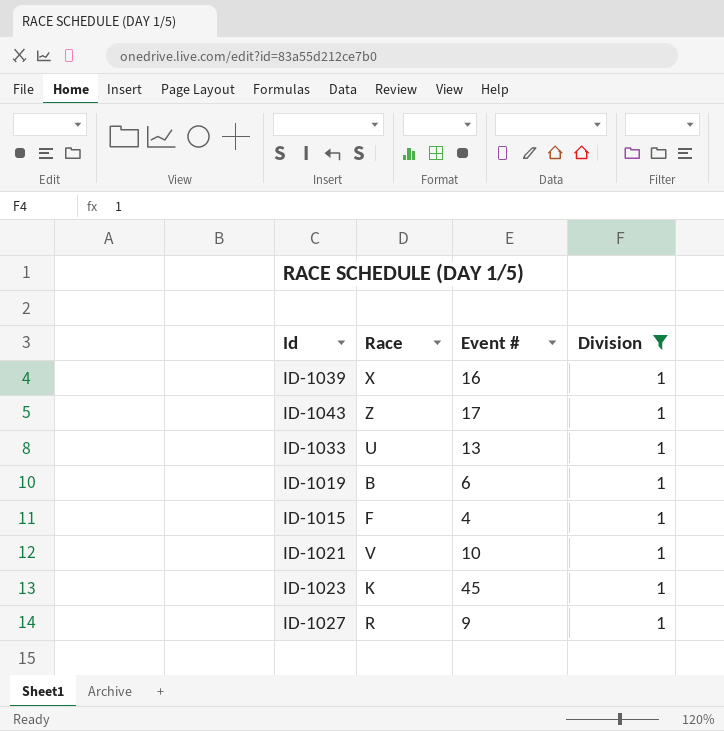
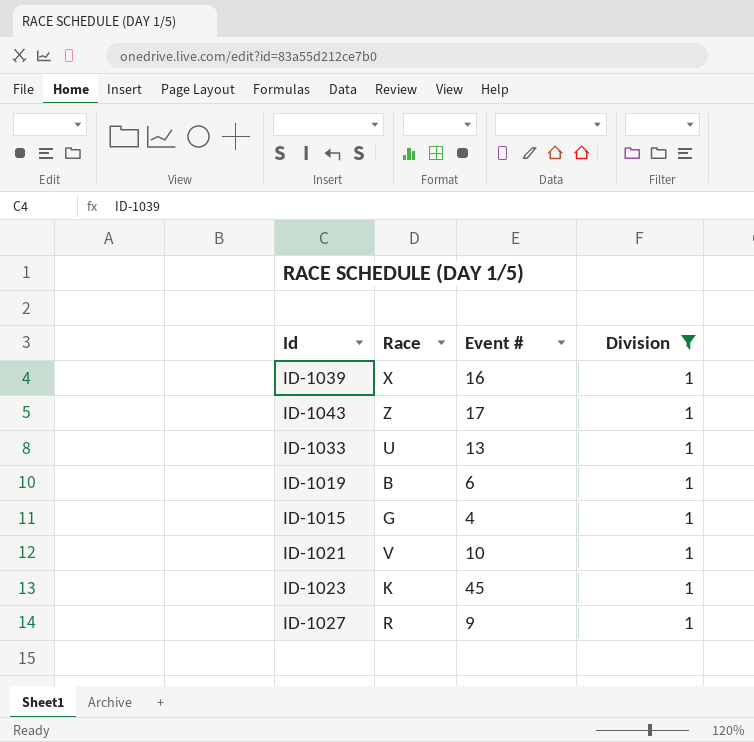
ID-1015 | Race: F -> G

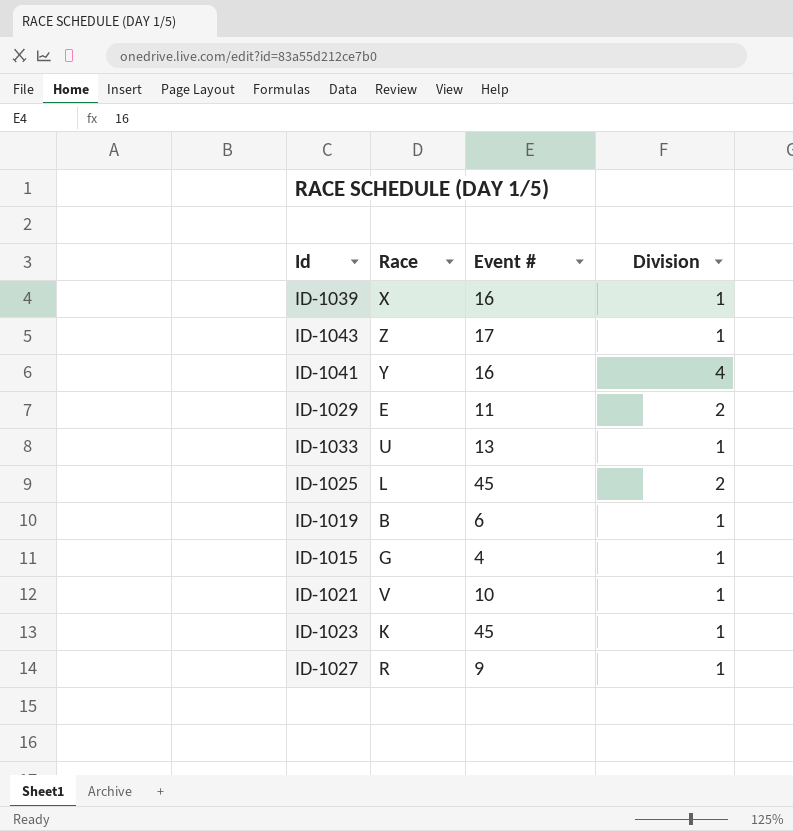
filter: Division = 1 -> none

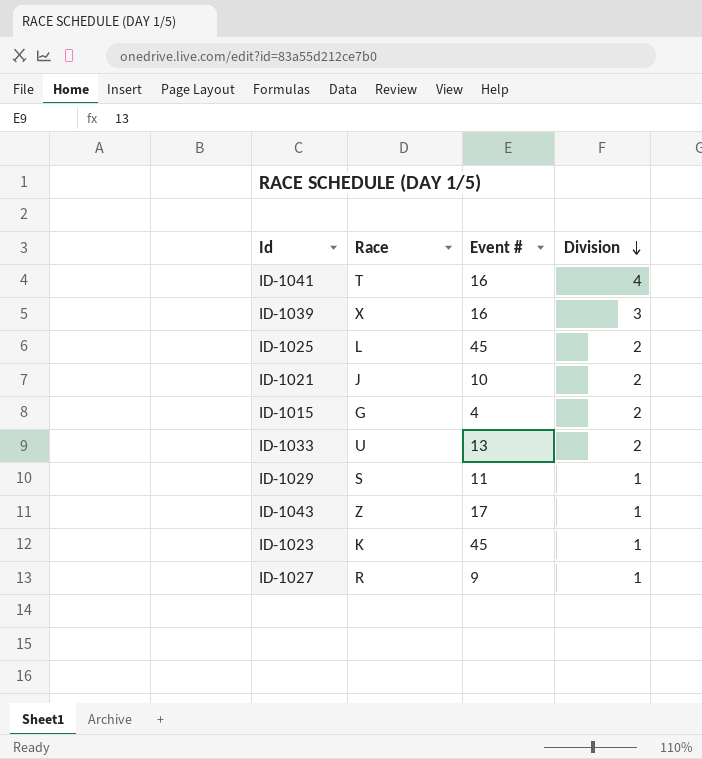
row order: none -> Division descending
row ID-1019: B | 6 | 1 -> none
ID-1041 | Race: Y -> T
ID-1039 | Division: 1 -> 3
ID-1021 | Race: V -> J
ID-1021 | Division: 1 -> 2
ID-1015 | Division: 1 -> 2
ID-1033 | Division: 1 -> 2
ID-1029 | Race: E -> S
ID-1029 | Division: 2 -> 1

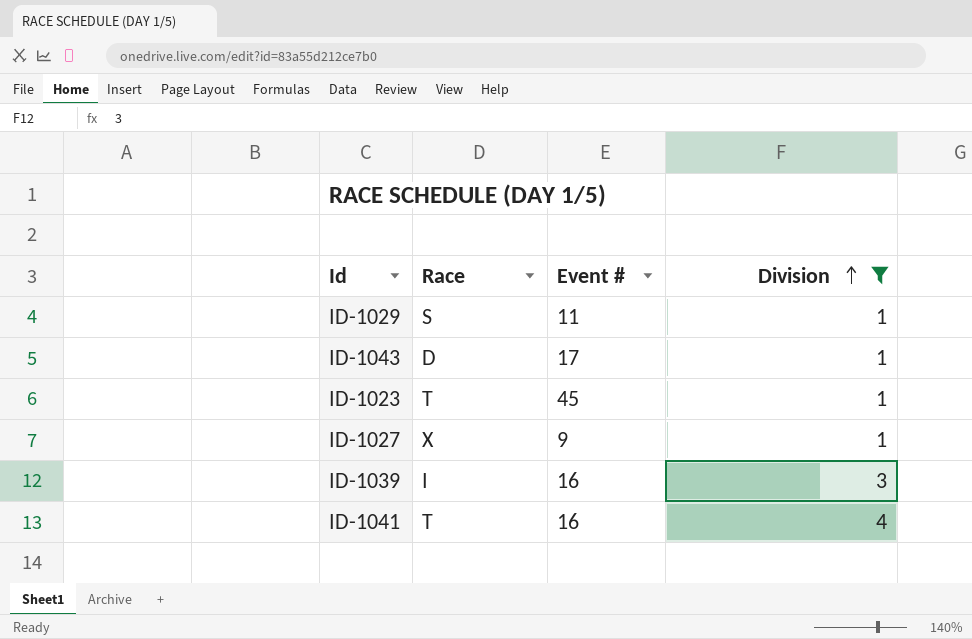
filter: none -> Division != 2
row order: Division descending -> Division ascending
ID-1043 | Race: Z -> D
ID-1023 | Race: K -> T
ID-1027 | Race: R -> X
ID-1039 | Race: X -> I

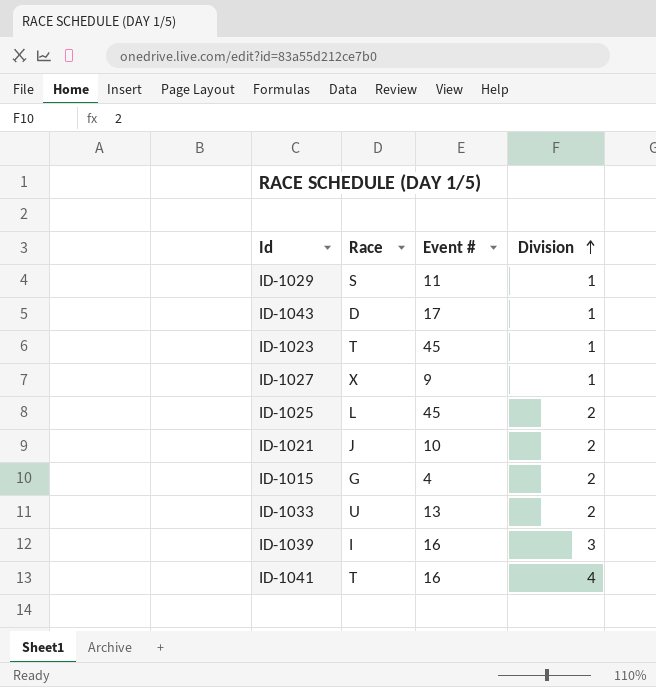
filter: Division != 2 -> none

